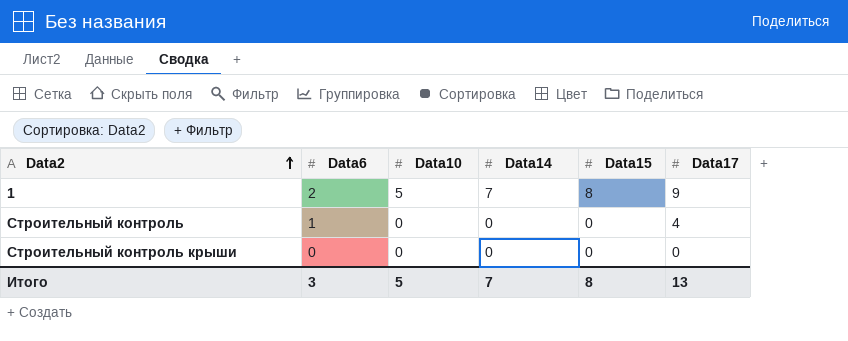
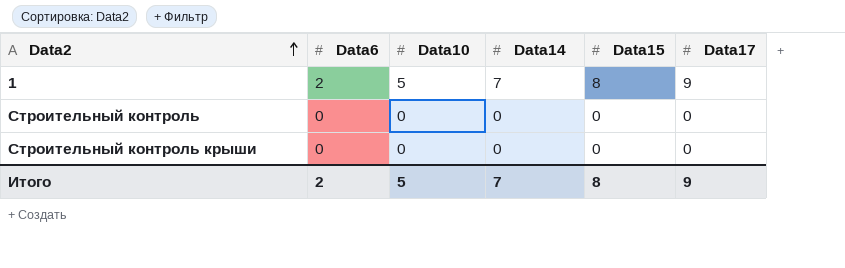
Строительный контроль | Data6: 1 -> 0
Строительный контроль | Data17: 4 -> 0
Итого | Data6: 3 -> 2
Итого | Data17: 13 -> 9

